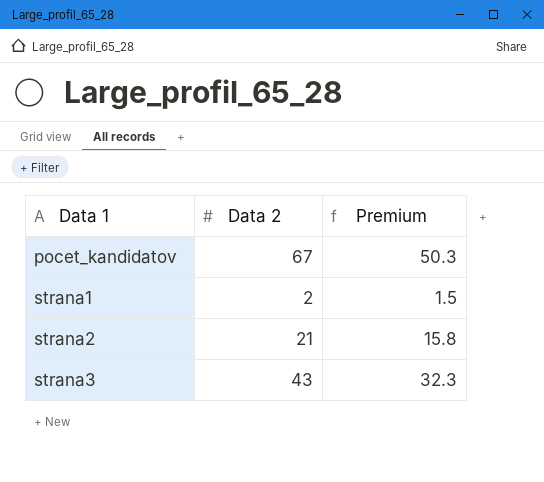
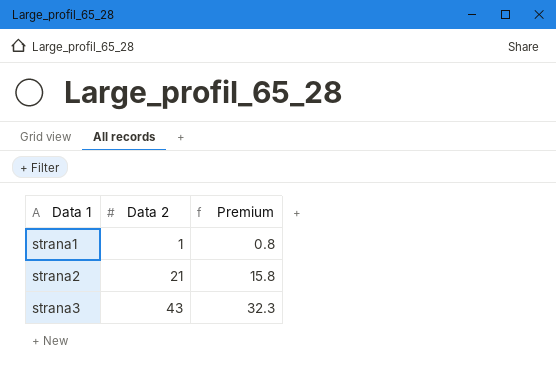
row pocet_kandidatov: 67 | 50.3 -> none
strana1 | Data 2: 2 -> 1
strana1 | Premium: 1.5 -> 0.8

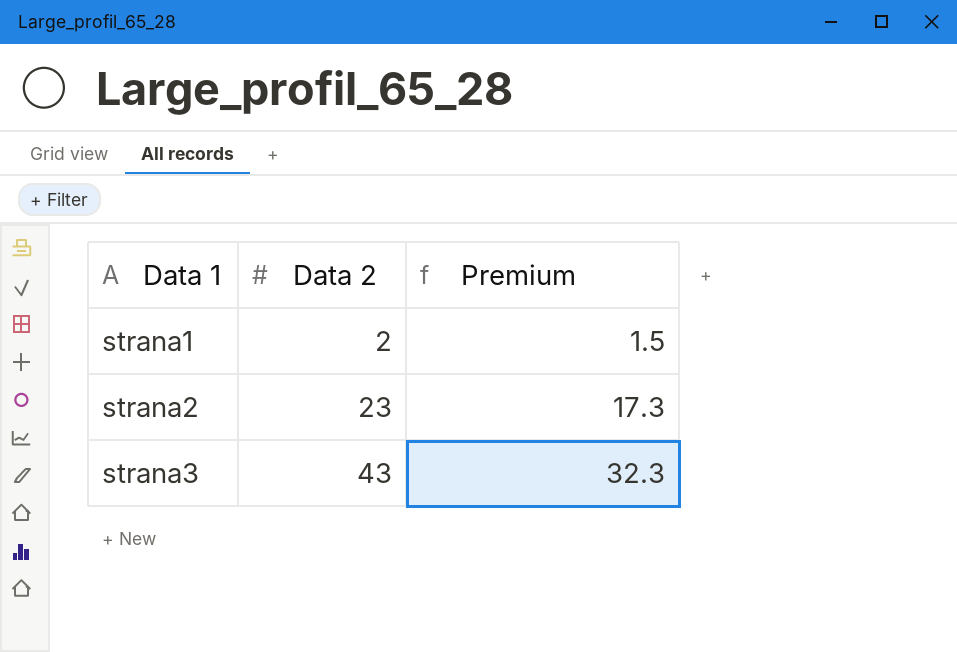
strana1 | Data 2: 1 -> 2
strana1 | Premium: 0.8 -> 1.5
strana2 | Data 2: 21 -> 23
strana2 | Premium: 15.8 -> 17.3

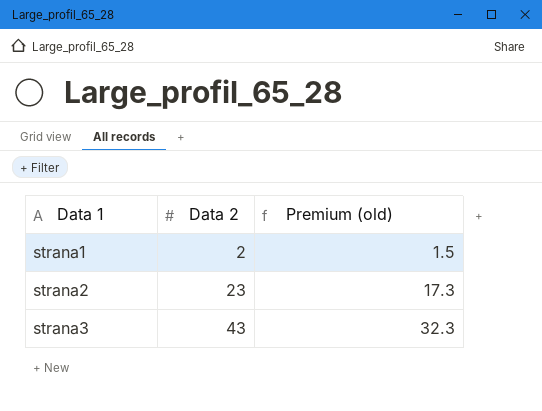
column name: Premium -> Premium (old)

